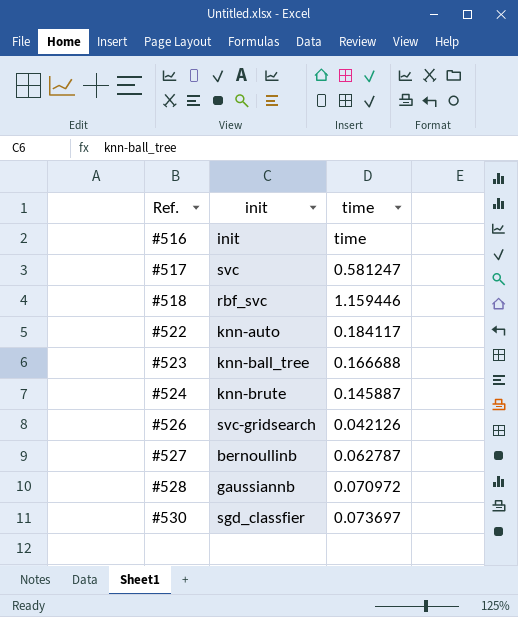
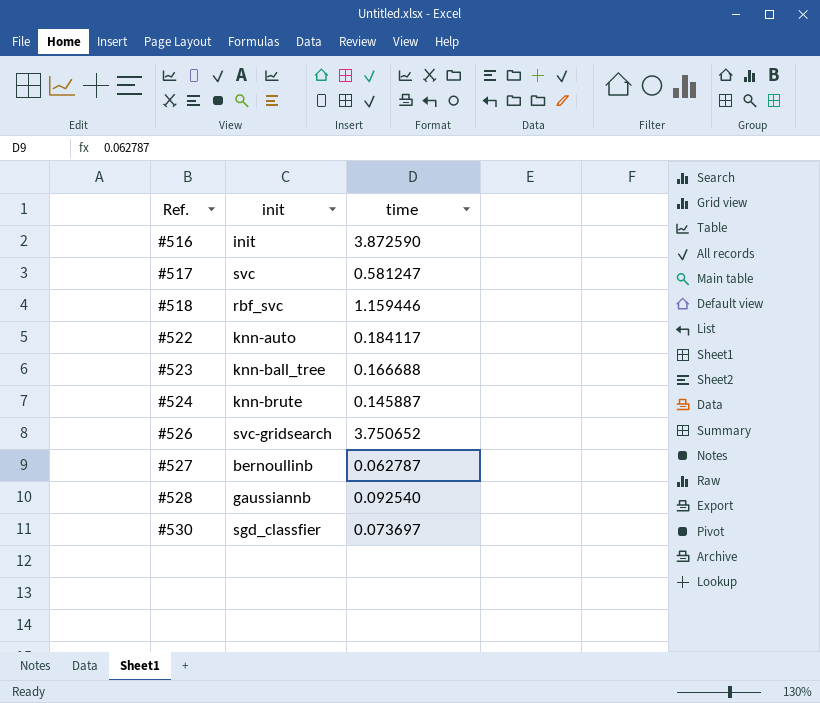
#516 | time: time -> 3.872590
#526 | time: 0.042126 -> 3.750652
#528 | time: 0.070972 -> 0.092540

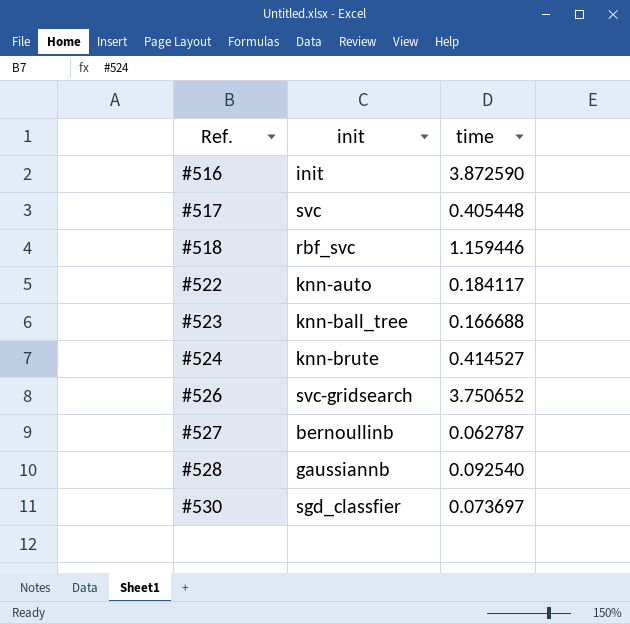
#517 | time: 0.581247 -> 0.405448
#524 | time: 0.145887 -> 0.414527

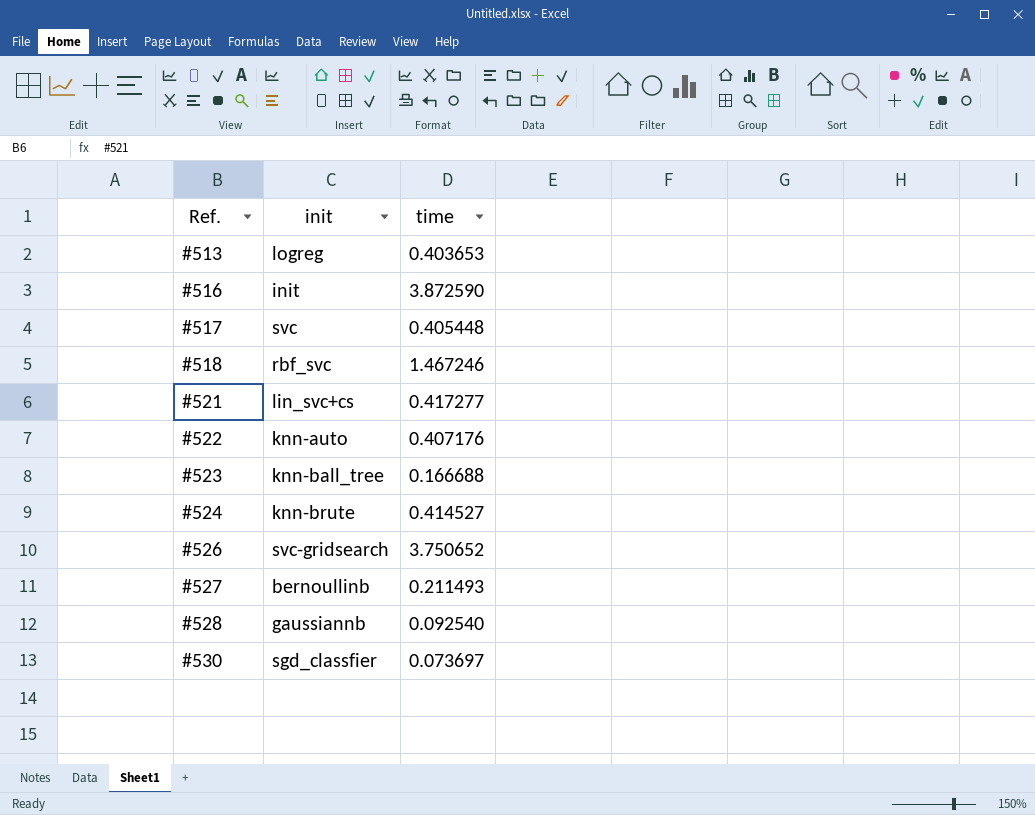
row #513: none -> logreg | 0.403653
#518 | time: 1.159446 -> 1.467246
row #521: none -> lin_svc+cs | 0.417277
#522 | time: 0.184117 -> 0.407176
#527 | time: 0.062787 -> 0.211493

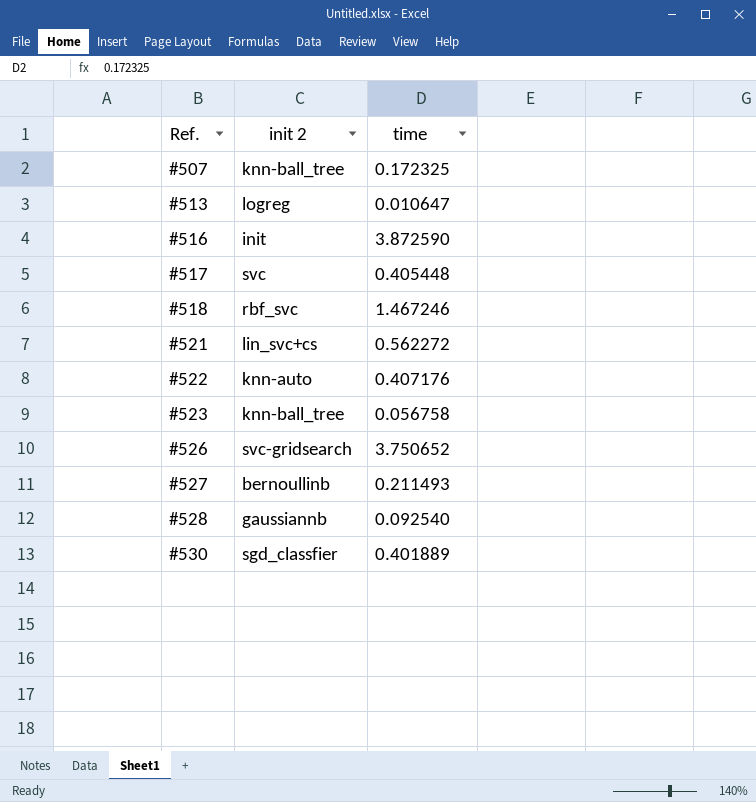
column name: init -> init 2
row #524: knn-brute | 0.414527 -> none
row #507: none -> knn-ball_tree | 0.172325
#513 | time: 0.403653 -> 0.010647
#521 | time: 0.417277 -> 0.562272
#523 | time: 0.166688 -> 0.056758
#530 | time: 0.073697 -> 0.401889

